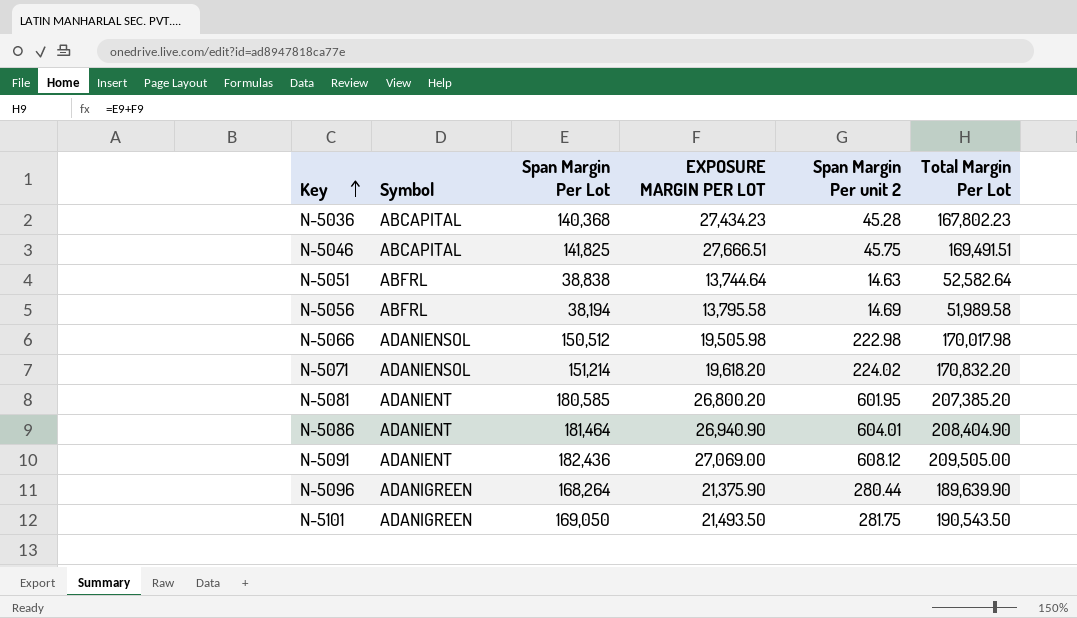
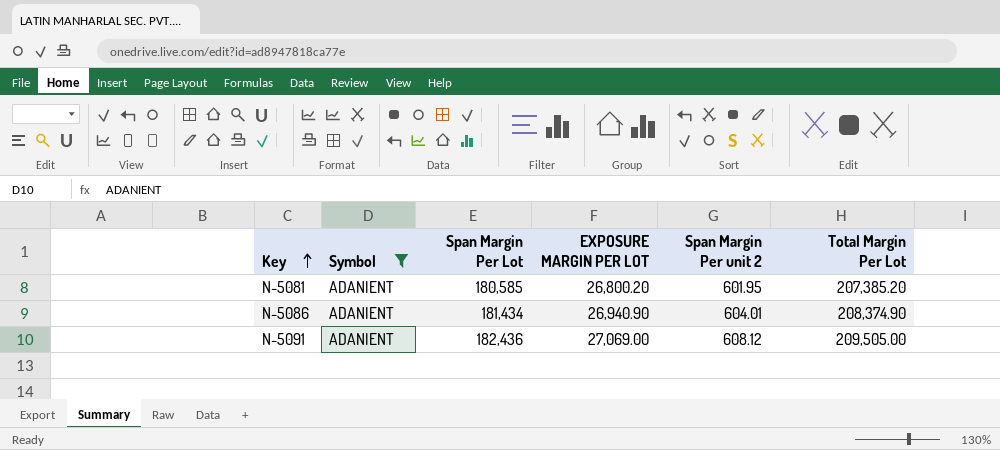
filter: none -> Symbol = ADANIENT
N-5086 | Span Margin Per Lot: 181,464 -> 181,434
N-5086 | Total Margin Per Lot: 208,404.90 -> 208,374.90

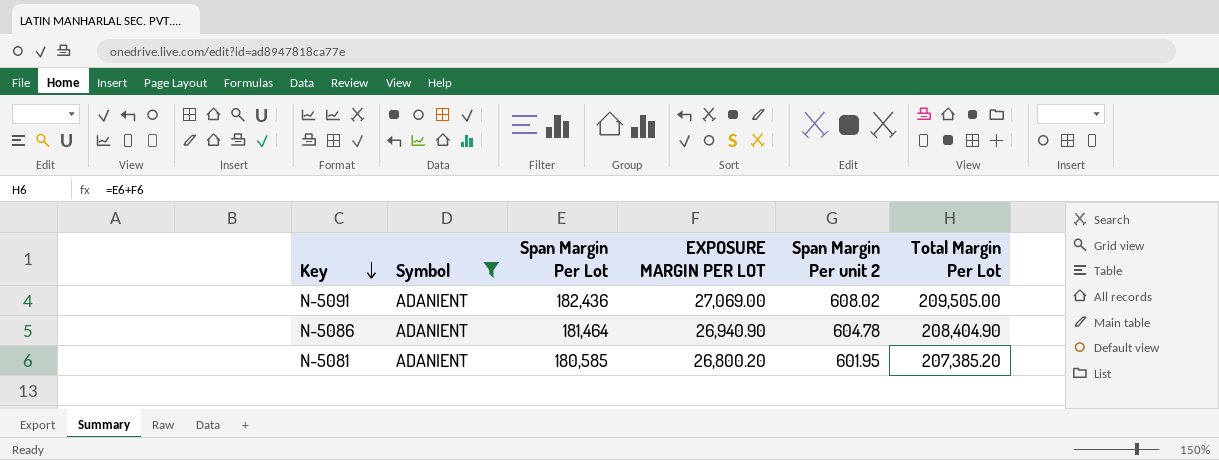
row order: Key ascending -> Key descending
N-5091 | Span Margin Per unit 2: 608.12 -> 608.02
N-5086 | Span Margin Per Lot: 181,434 -> 181,464
N-5086 | Span Margin Per unit 2: 604.01 -> 604.78
N-5086 | Total Margin Per Lot: 208,374.90 -> 208,404.90

